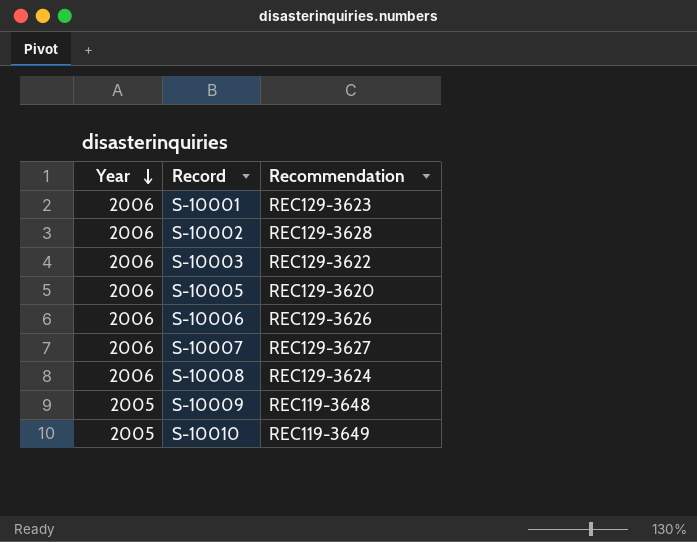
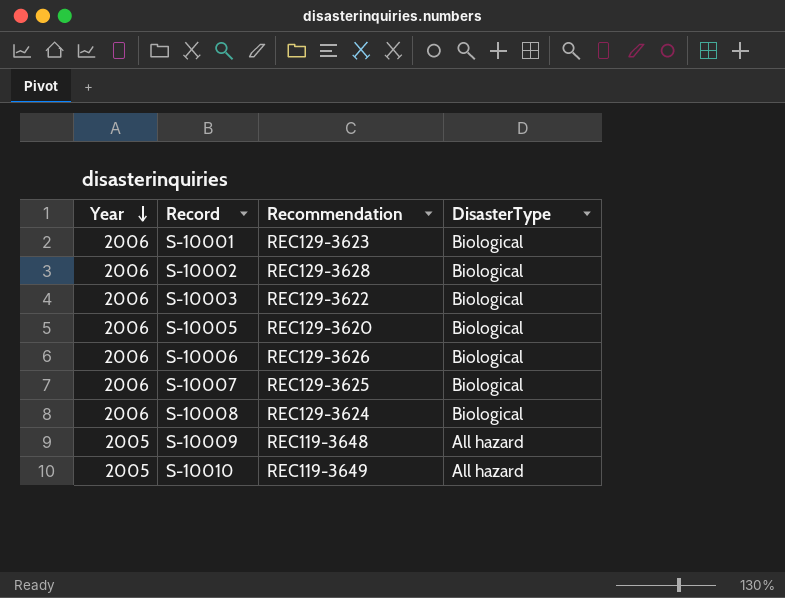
column DisasterType | position: none -> 4
S-10007 | Recommendation: REC129-3627 -> REC129-3625

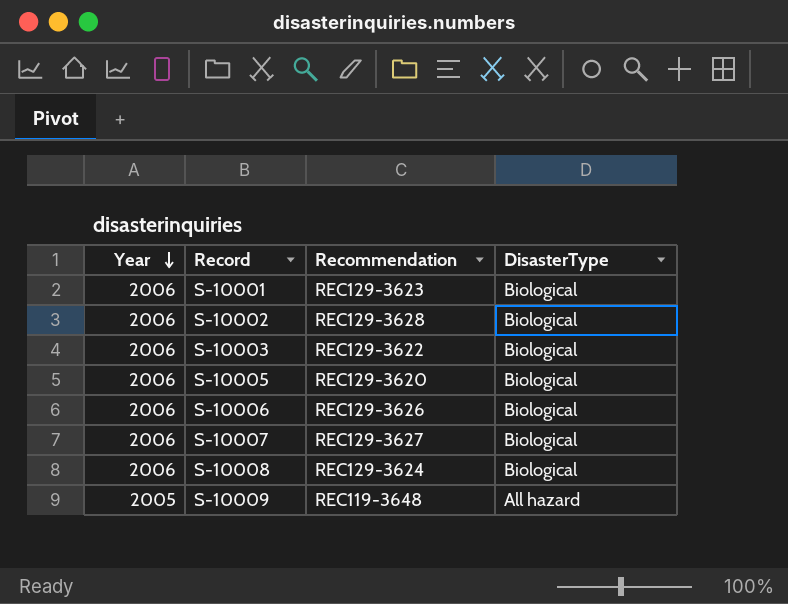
row S-10010: 2005 | REC119-3649 | All hazard -> none
S-10007 | Recommendation: REC129-3625 -> REC129-3627

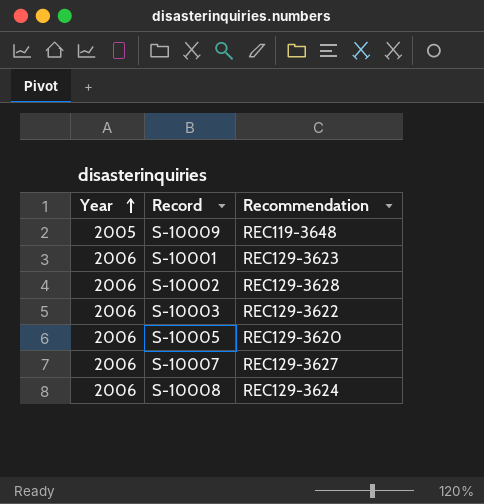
row order: Year descending -> Year ascending
column DisasterType | position: 4 -> none
row S-10006: 2006 | REC129-3626 | Biological -> none

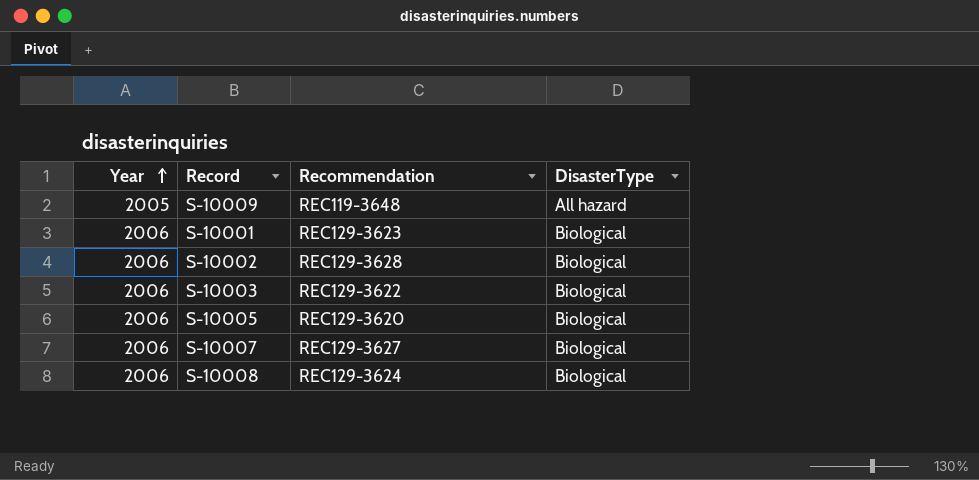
column DisasterType | position: none -> 4

